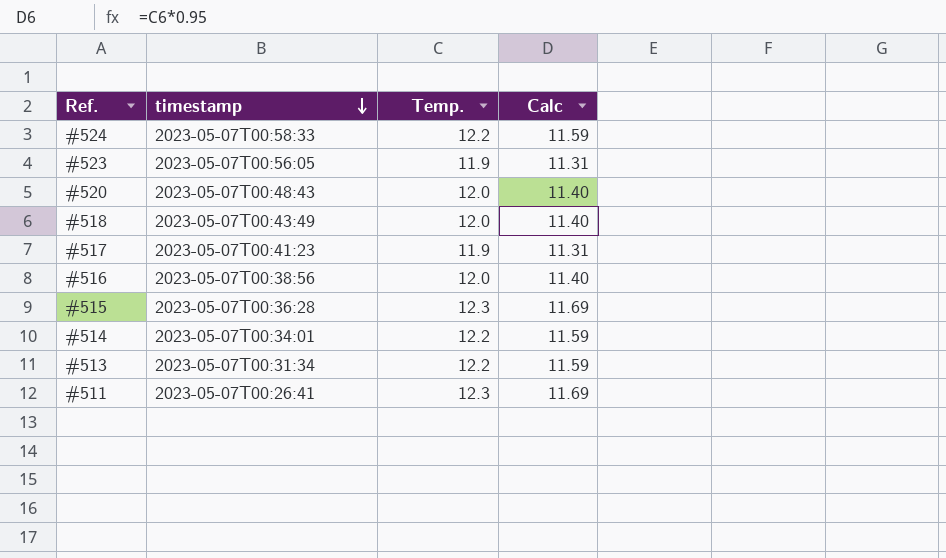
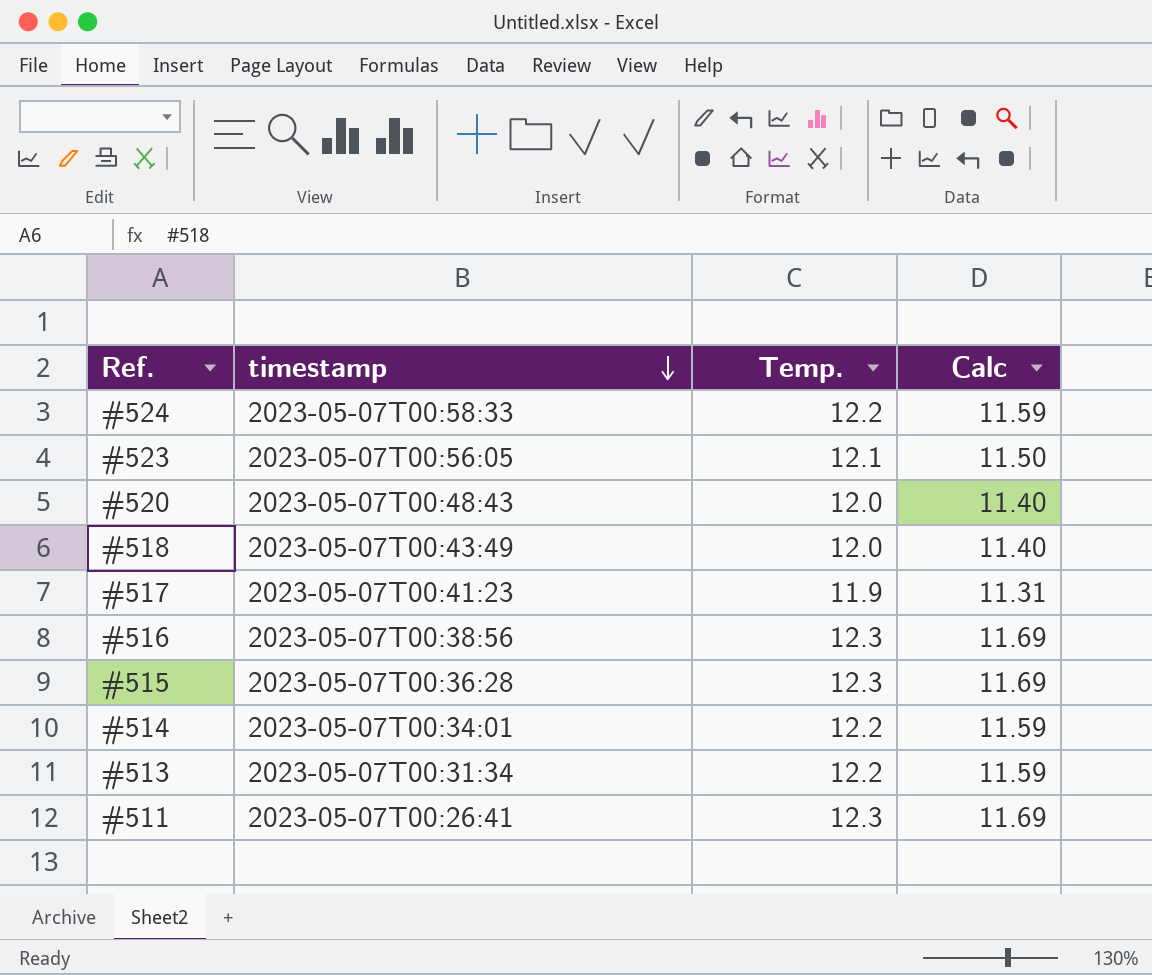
#523 | Temp.: 11.9 -> 12.1
#523 | Calc: 11.31 -> 11.50
#516 | Temp.: 12.0 -> 12.3
#516 | Calc: 11.40 -> 11.69

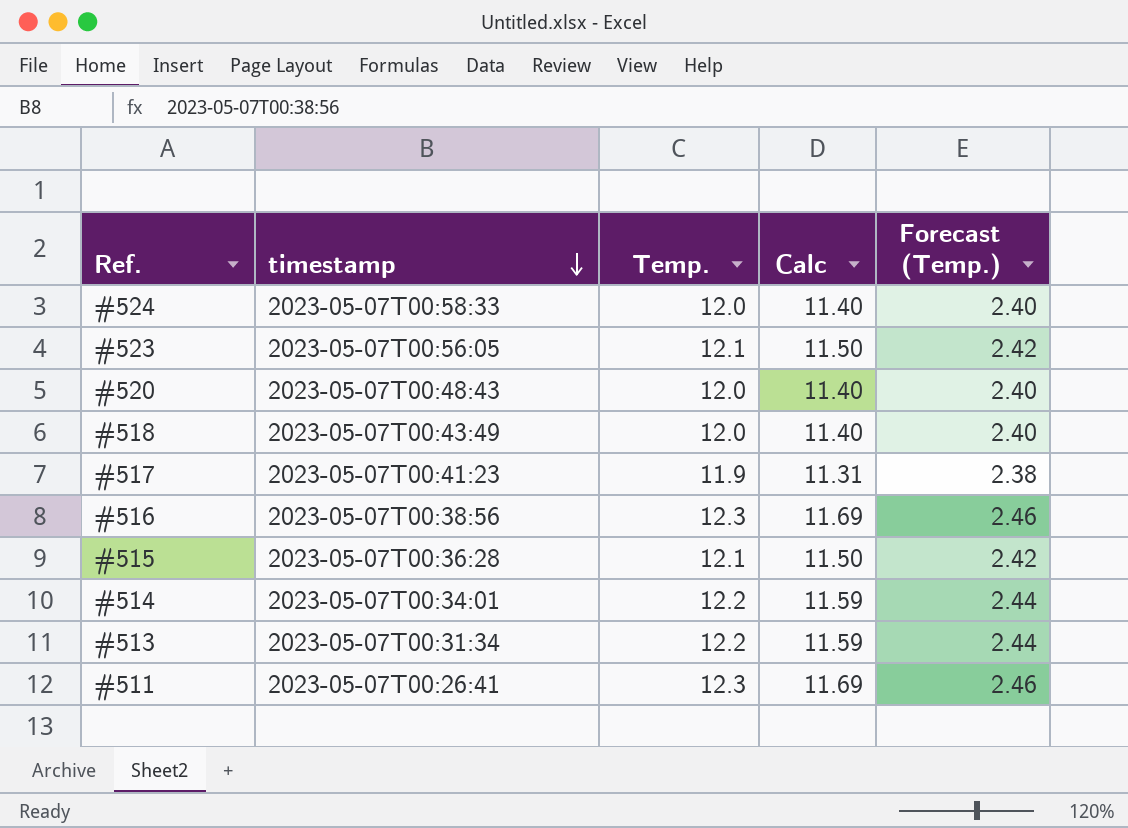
column Forecast (Temp.) | formula: none -> [Temp.] * 0.2
#524 | Temp.: 12.2 -> 12.0
#524 | Calc: 11.59 -> 11.40
#515 | Temp.: 12.3 -> 12.1
#515 | Calc: 11.69 -> 11.50

